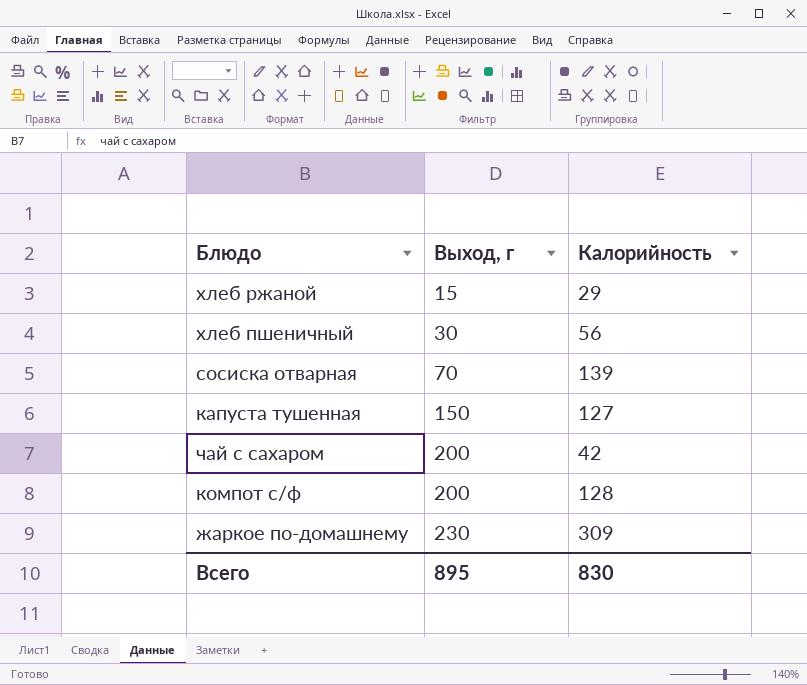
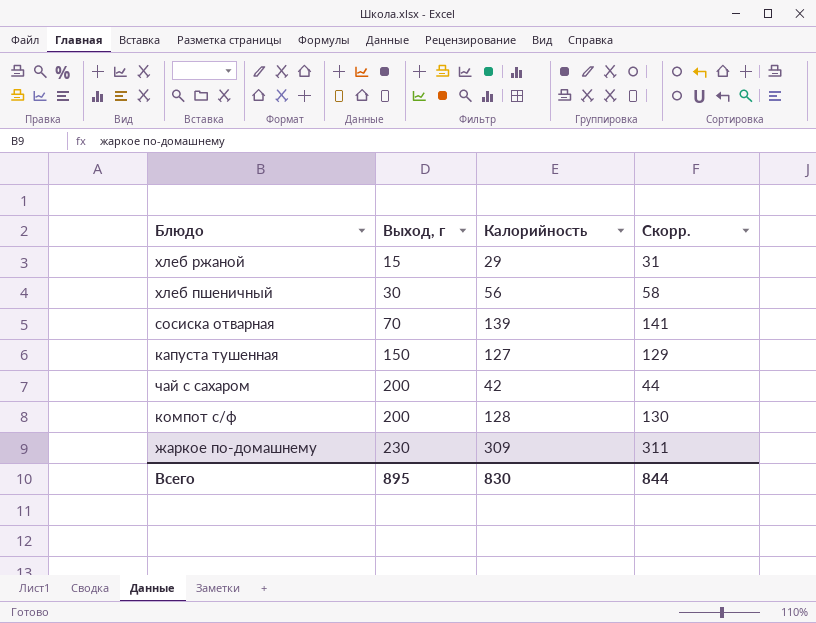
column Скорр. | formula: none -> [Калорийность] + 2

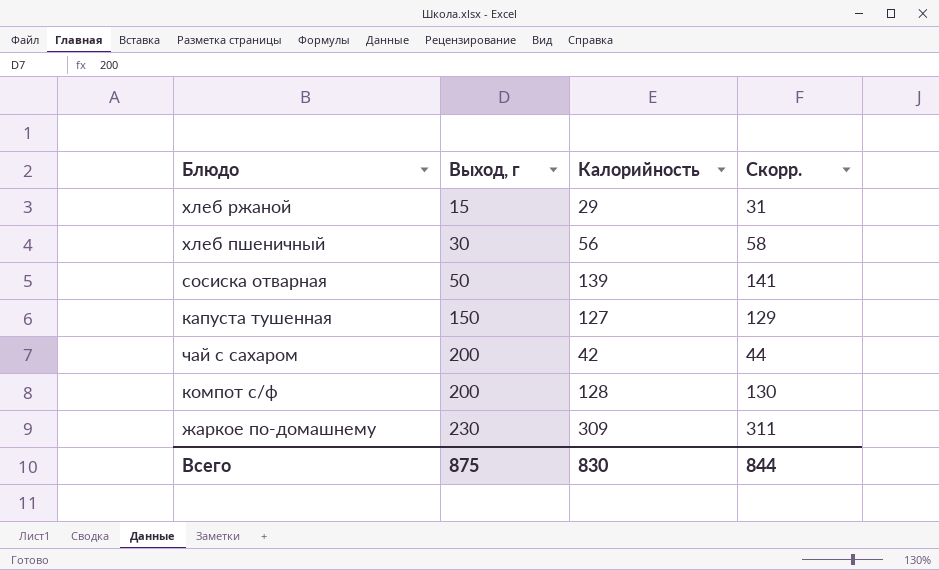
сосиска отварная | Выход, г: 70 -> 50
Всего | Выход, г: 895 -> 875

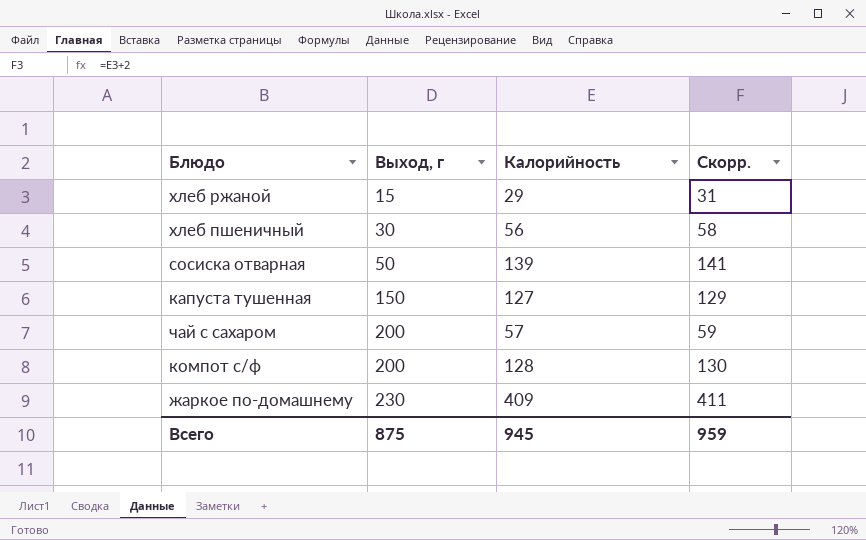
чай с сахаром | Калорийность: 42 -> 57
чай с сахаром | Скорр.: 44 -> 59
жаркое по-домашнему | Калорийность: 309 -> 409
жаркое по-домашнему | Скорр.: 311 -> 411
Всего | Калорийность: 830 -> 945
Всего | Скорр.: 844 -> 959

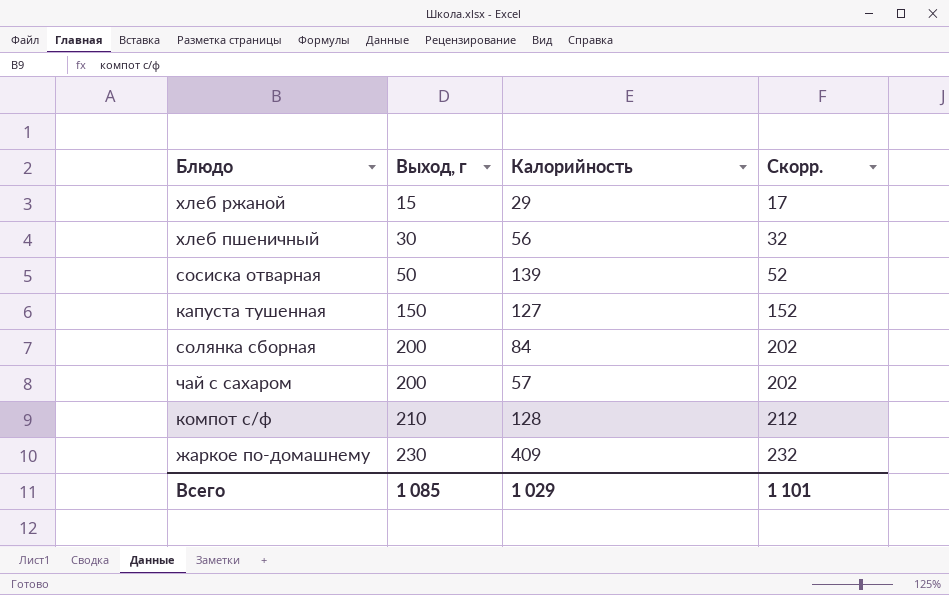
column Скорр. | formula: [Калорийность] + 2 -> [Выход, г] + 2
row солянка сборная: none -> 200 | 84 | 202
компот с/ф | Выход, г: 200 -> 210
Всего | Выход, г: 875 -> 1 085
Всего | Калорийность: 945 -> 1 029
Всего | Скорр.: 959 -> 1 101

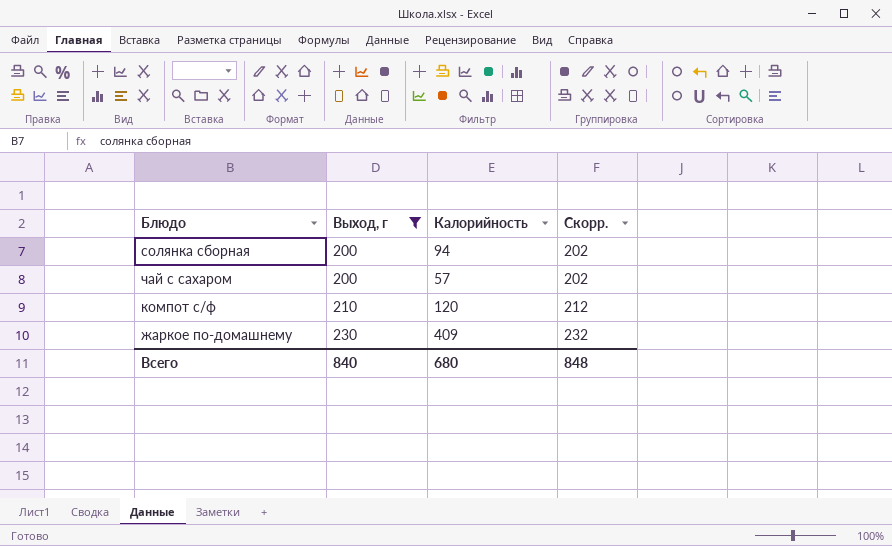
filter: none -> Выход, г >= 200
солянка сборная | Калорийность: 84 -> 94
компот с/ф | Калорийность: 128 -> 120
Всего | Выход, г: 1 085 -> 840
Всего | Калорийность: 1 029 -> 680
Всего | Скорр.: 1 101 -> 848

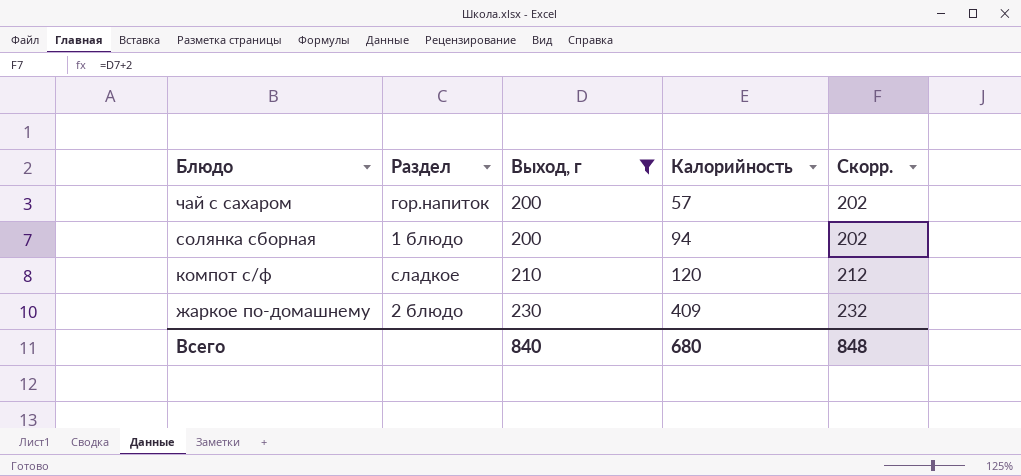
row order: Выход, г ascending -> Блюдо descending
column Раздел | position: none -> 2

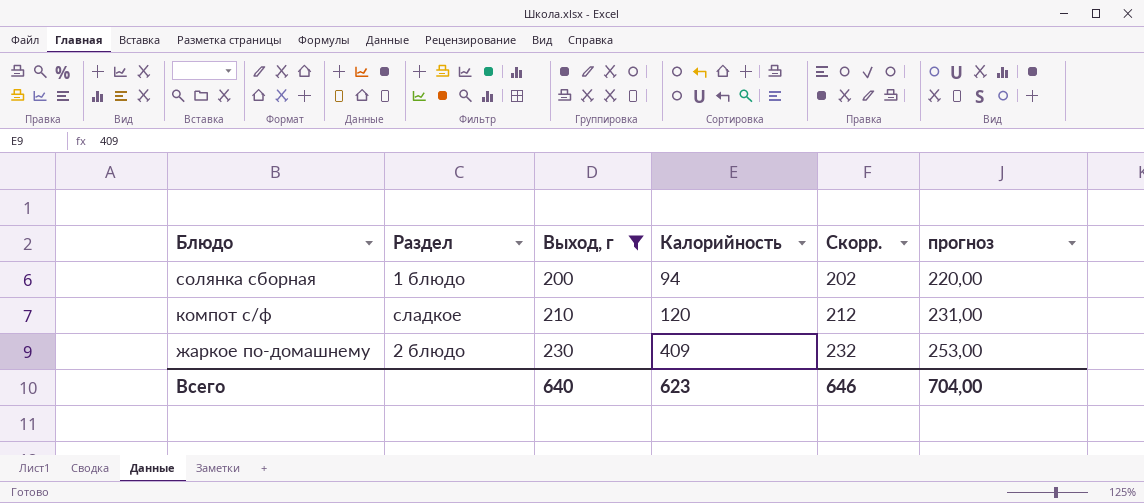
column прогноз | formula: none -> [Выход, г] * 1,1
row чай с сахаром: гор.напиток | 200 | 57 | 202 -> none
Всего | Выход, г: 840 -> 640
Всего | Калорийность: 680 -> 623
Всего | Скорр.: 848 -> 646

